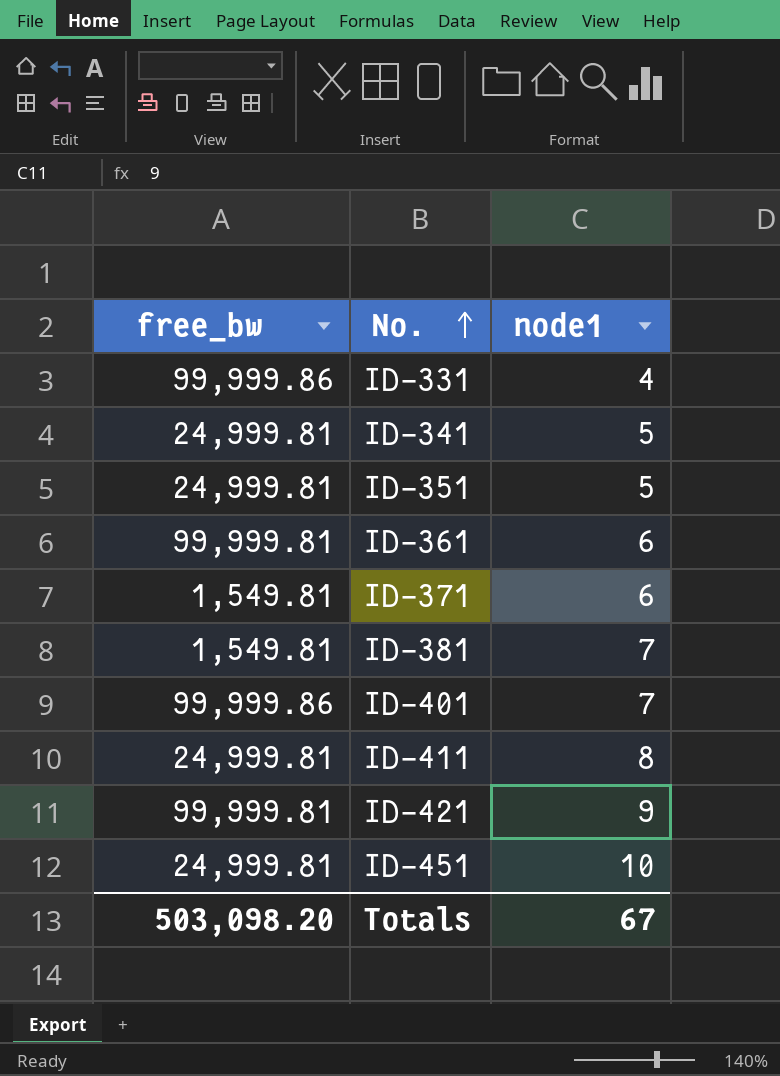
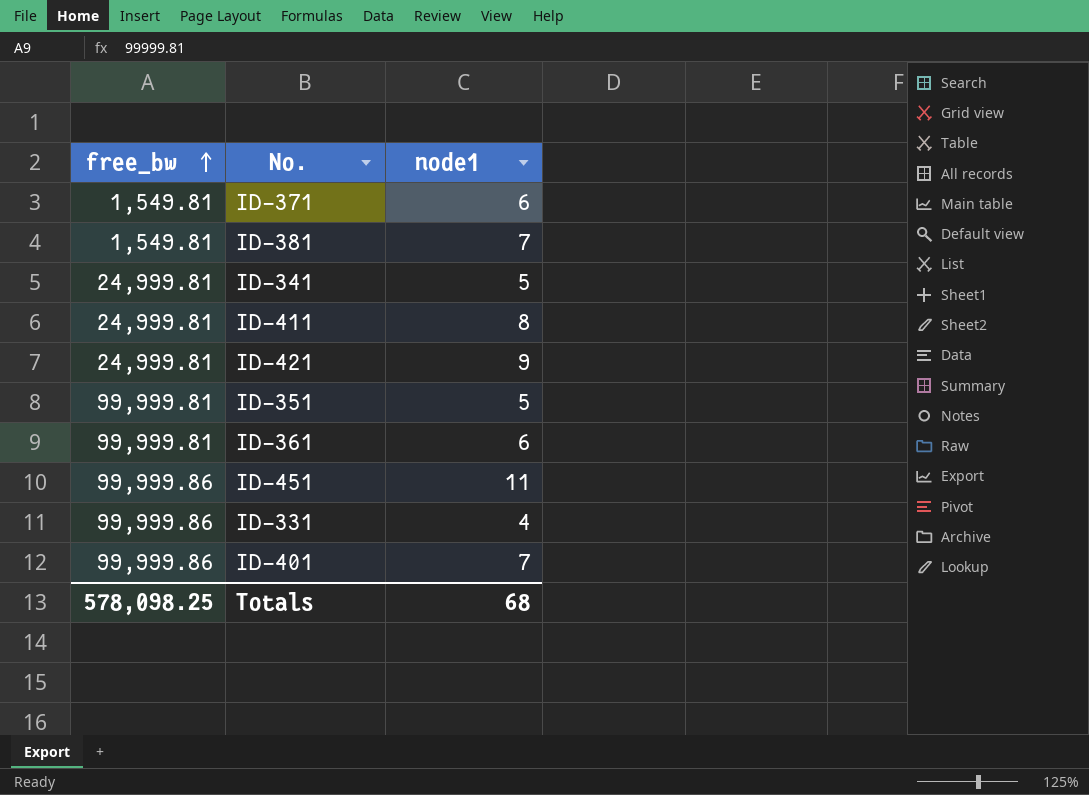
row order: No. ascending -> free_bw ascending
ID-421 | free_bw: 99,999.81 -> 24,999.81
ID-351 | free_bw: 24,999.81 -> 99,999.81
ID-451 | free_bw: 24,999.81 -> 99,999.86
ID-451 | node1: 10 -> 11
Totals | free_bw: 503,098.20 -> 578,098.25
Totals | node1: 67 -> 68

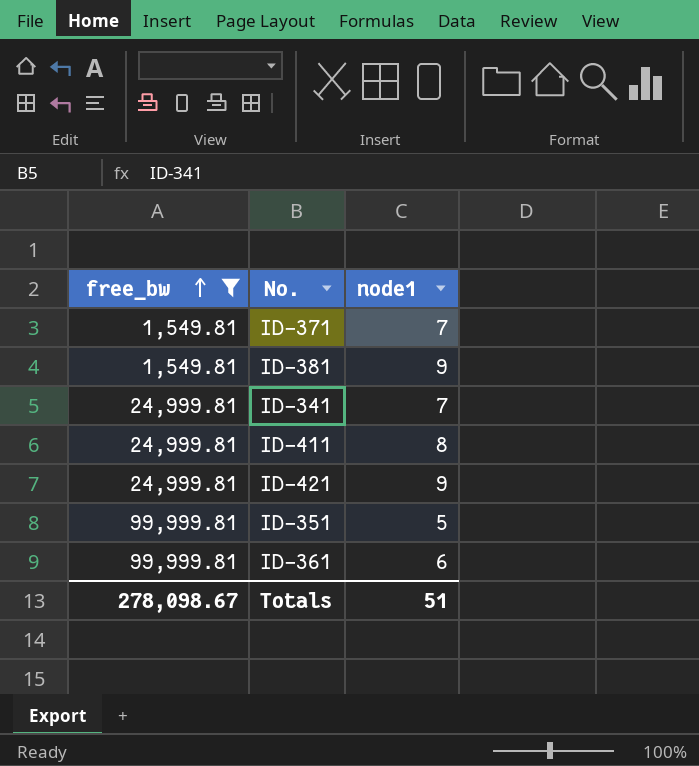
filter: none -> free_bw != 99,999.86
ID-371 | node1: 6 -> 7
ID-381 | node1: 7 -> 9
ID-341 | node1: 5 -> 7
Totals | free_bw: 578,098.25 -> 278,098.67
Totals | node1: 68 -> 51

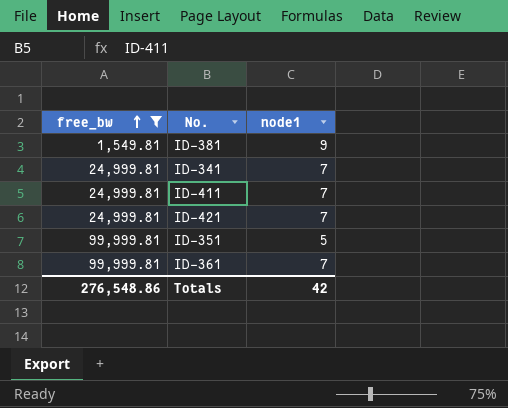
row ID-371: 1,549.81 | 7 -> none
ID-411 | node1: 8 -> 7
ID-421 | node1: 9 -> 7
ID-361 | node1: 6 -> 7
Totals | free_bw: 278,098.67 -> 276,548.86
Totals | node1: 51 -> 42

